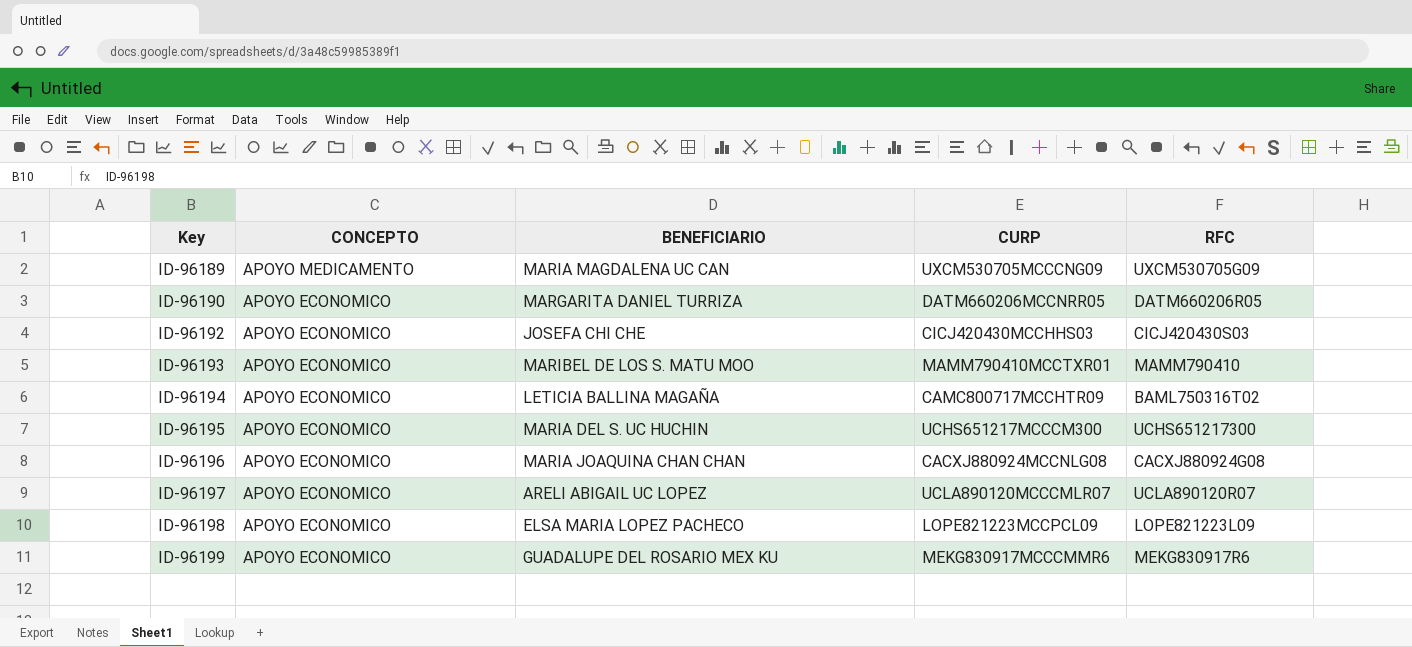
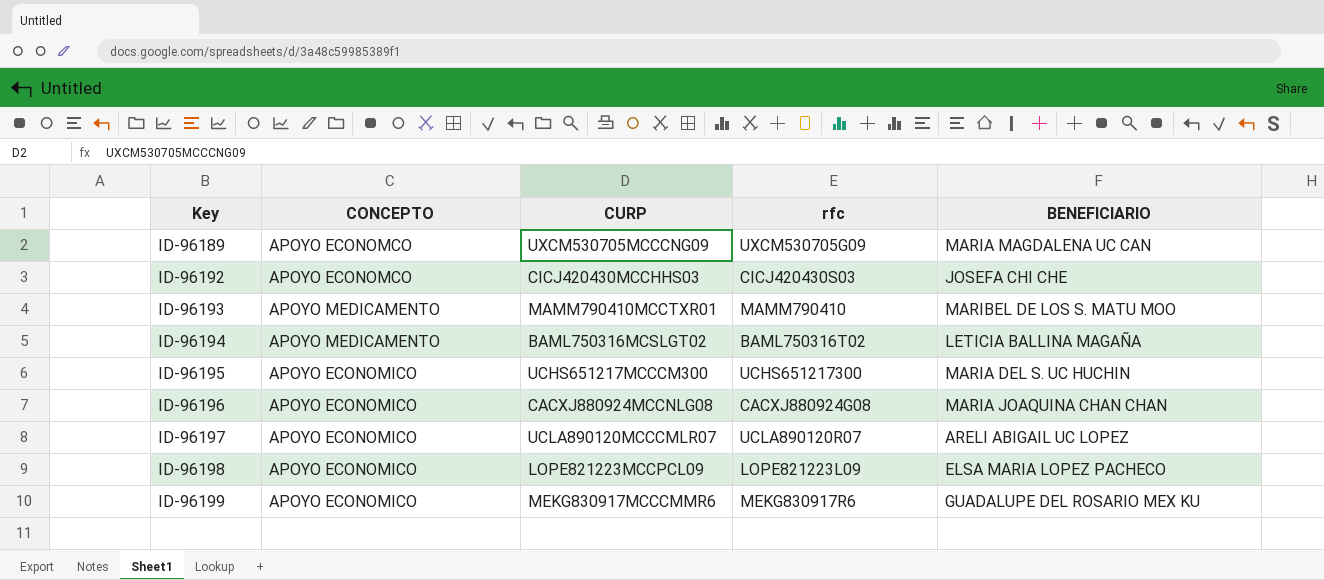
column name: RFC -> rfc
column BENEFICIARIO | position: 3 -> 5
row ID-96190: APOYO ECONOMICO | MARGARITA DANIEL TURRIZA | DATM660206MCCNRR05 | DATM660206R05 -> none
ID-96189 | CONCEPTO: APOYO MEDICAMENTO -> APOYO ECONOMCO
ID-96192 | CONCEPTO: APOYO ECONOMICO -> APOYO ECONOMCO
ID-96193 | CONCEPTO: APOYO ECONOMICO -> APOYO MEDICAMENTO
ID-96194 | CONCEPTO: APOYO ECONOMICO -> APOYO MEDICAMENTO
ID-96194 | CURP: CAMC800717MCCHTR09 -> BAML750316MCSLGT02

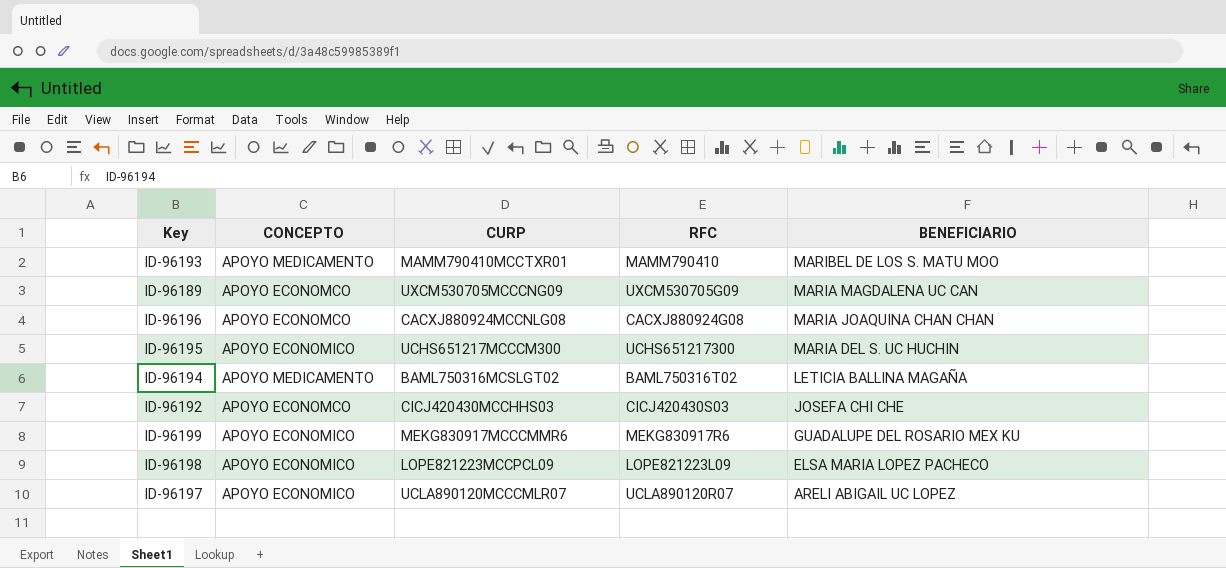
row order: Key ascending -> BENEFICIARIO descending
column name: rfc -> RFC
ID-96196 | CONCEPTO: APOYO ECONOMICO -> APOYO ECONOMCO

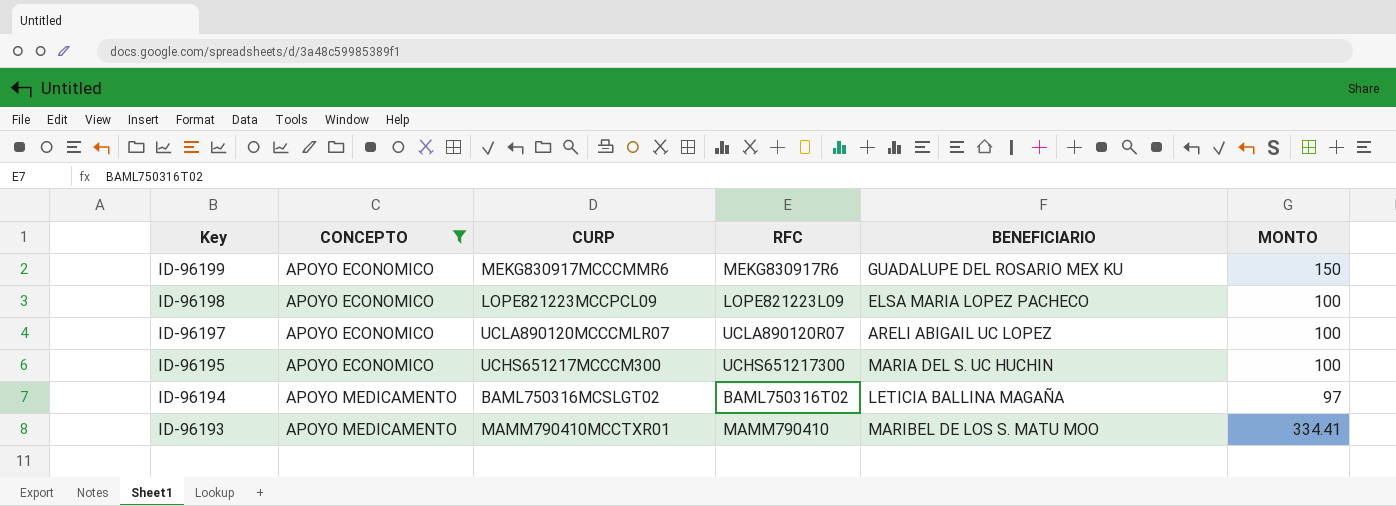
filter: none -> CONCEPTO != APOYO ECONOMCO
row order: BENEFICIARIO descending -> Key descending
column MONTO | position: none -> 6

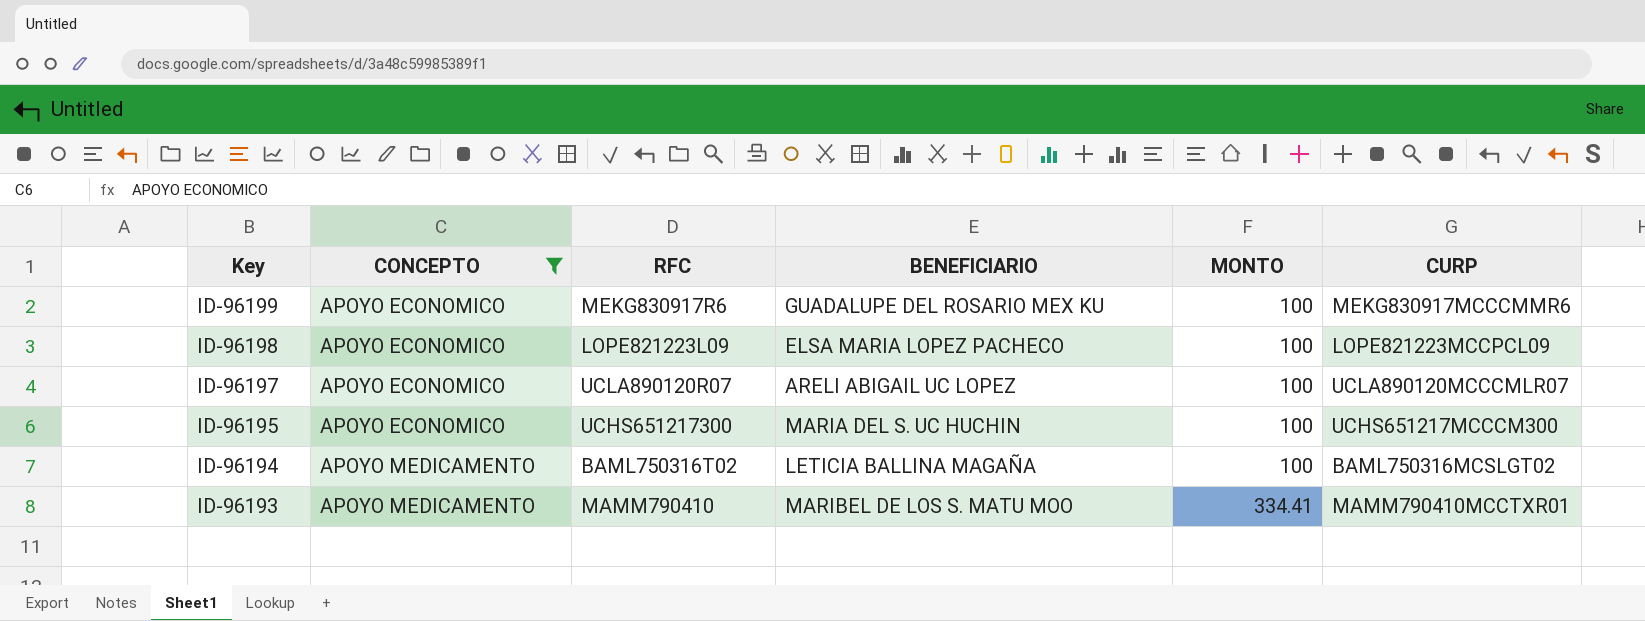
column CURP | position: 3 -> 6
ID-96199 | MONTO: 150 -> 100
ID-96194 | MONTO: 97 -> 100

